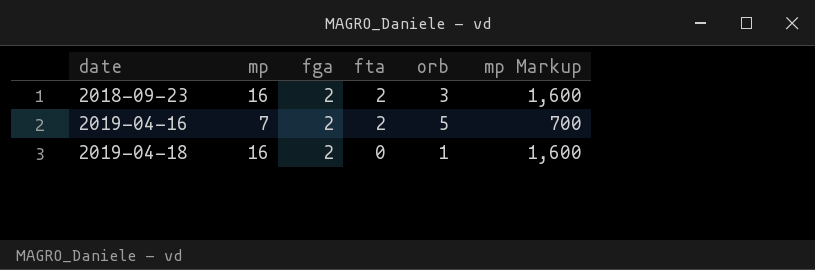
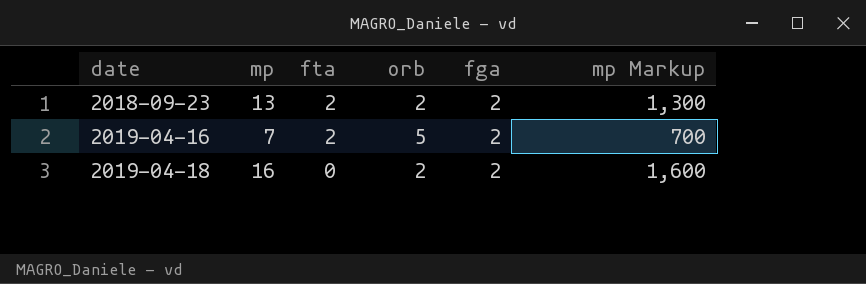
column fga | position: 3 -> 5
2018-09-23 | mp: 16 -> 13
2018-09-23 | orb: 3 -> 2
2018-09-23 | mp Markup: 1,600 -> 1,300
2019-04-18 | orb: 1 -> 2

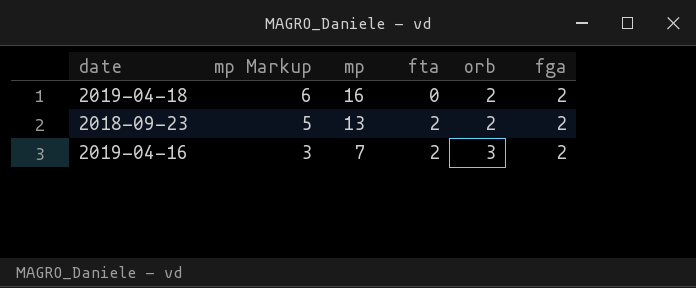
row order: date ascending -> mp Markup descending
column mp Markup | formula: [mp] * 100 -> [mp] * 0.4
column mp Markup | position: 6 -> 2
2019-04-16 | orb: 5 -> 3

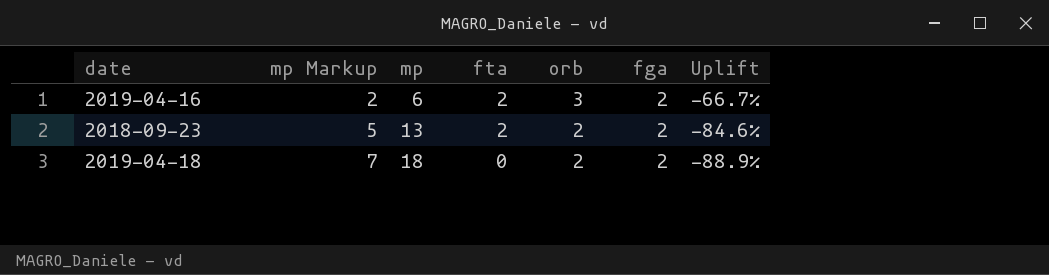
row order: mp Markup descending -> mp Markup ascending
column Uplift | formula: none -> ([fga] - [mp]) / [mp]
2019-04-16 | mp Markup: 3 -> 2
2019-04-16 | mp: 7 -> 6
2019-04-18 | mp Markup: 6 -> 7
2019-04-18 | mp: 16 -> 18

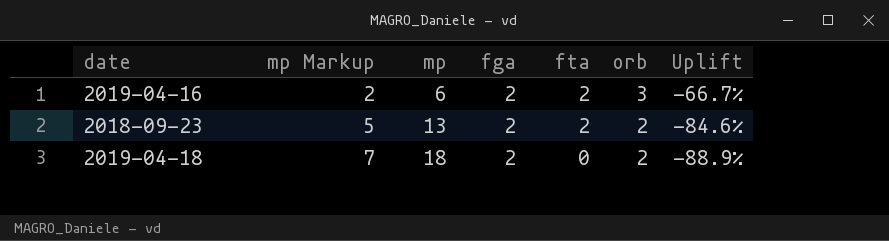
column fga | position: 6 -> 4

